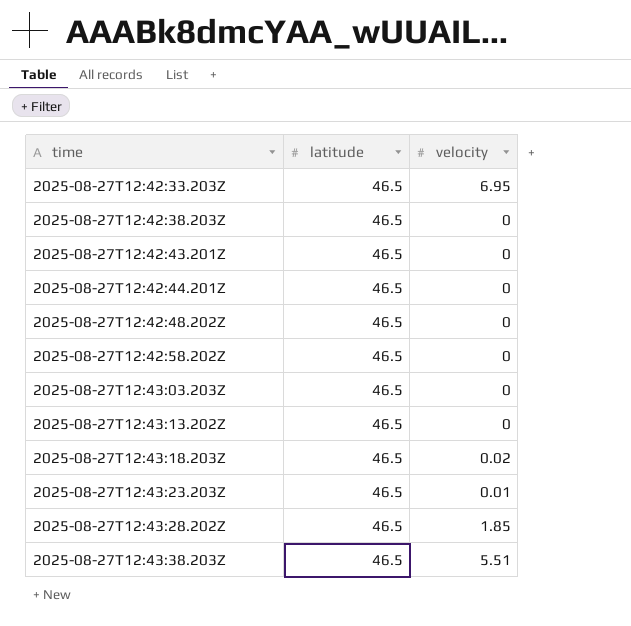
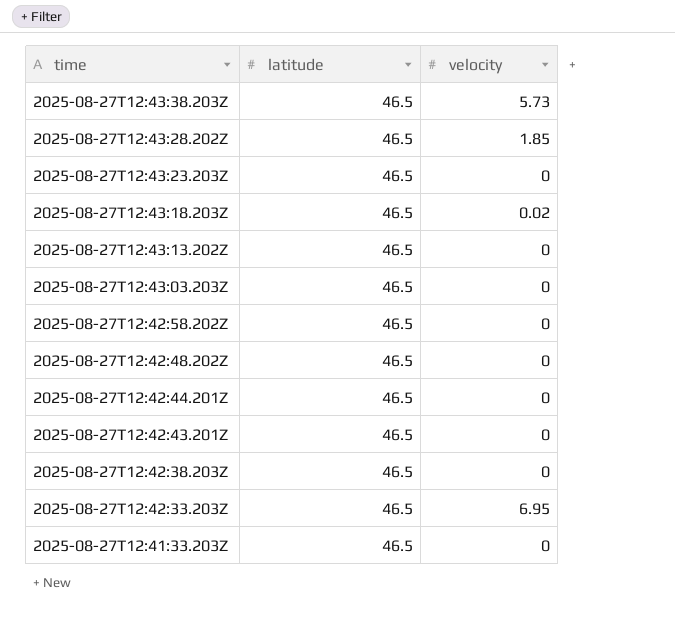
row order: time ascending -> time descending
2025-08-27T12:43:38.203Z | velocity: 5.51 -> 5.73
2025-08-27T12:43:23.203Z | velocity: 0.01 -> 0
row 2025-08-27T12:41:33.203Z: none -> 46.5 | 0

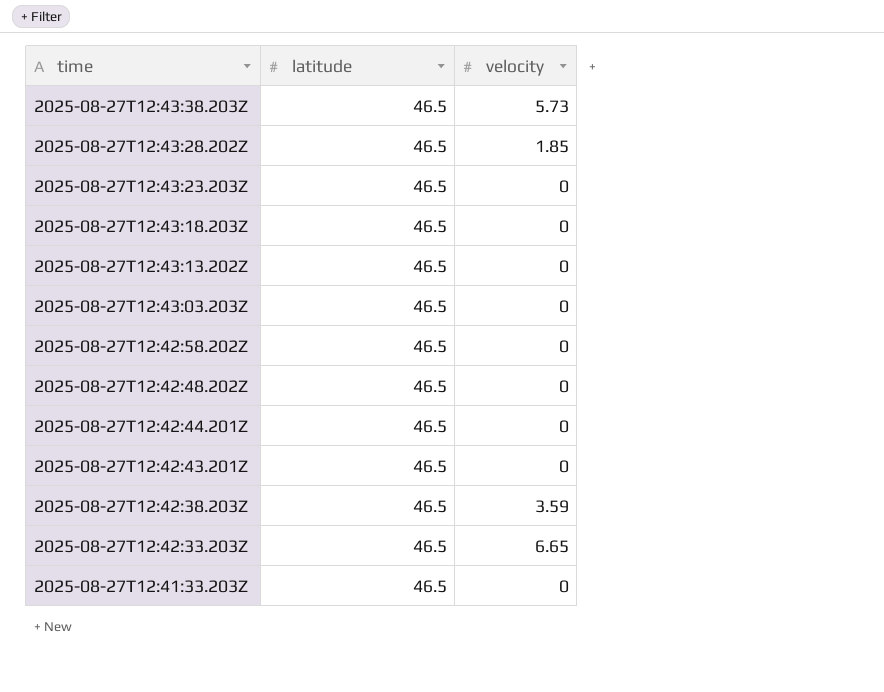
2025-08-27T12:43:18.203Z | velocity: 0.02 -> 0
2025-08-27T12:42:38.203Z | velocity: 0 -> 3.59
2025-08-27T12:42:33.203Z | velocity: 6.95 -> 6.65

